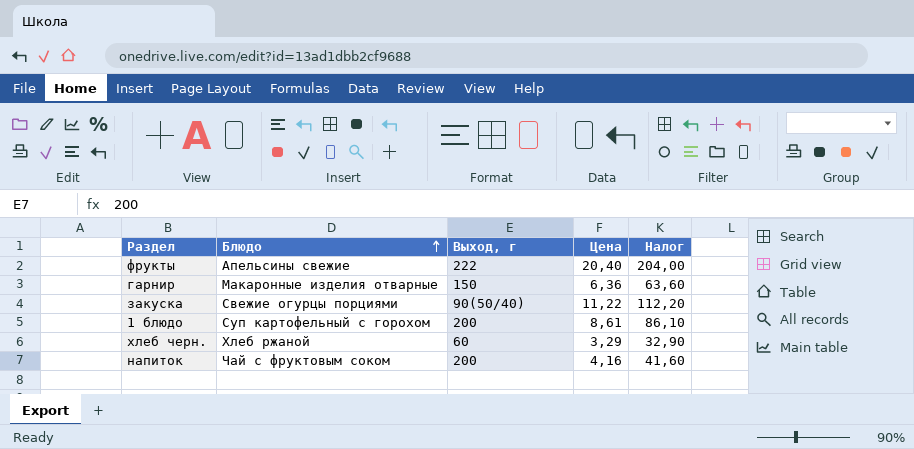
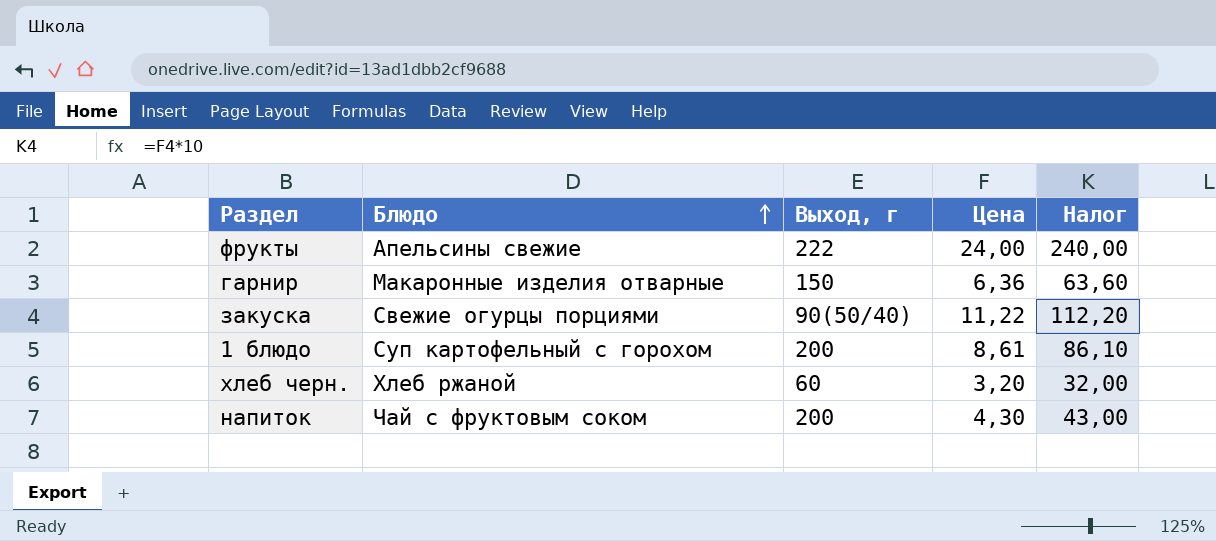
фрукты | Цена: 20,40 -> 24,00
фрукты | Налог: 204,00 -> 240,00
хлеб черн. | Цена: 3,29 -> 3,20
хлеб черн. | Налог: 32,90 -> 32,00
напиток | Цена: 4,16 -> 4,30
напиток | Налог: 41,60 -> 43,00

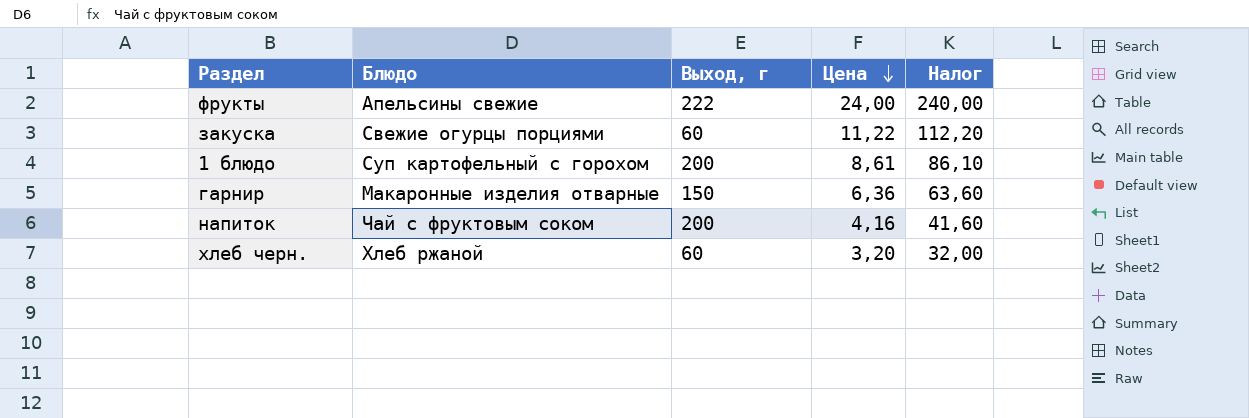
row order: Блюдо ascending -> Цена descending
закуска | Выход, г: 90(50/40) -> 60
напиток | Цена: 4,30 -> 4,16
напиток | Налог: 43,00 -> 41,60

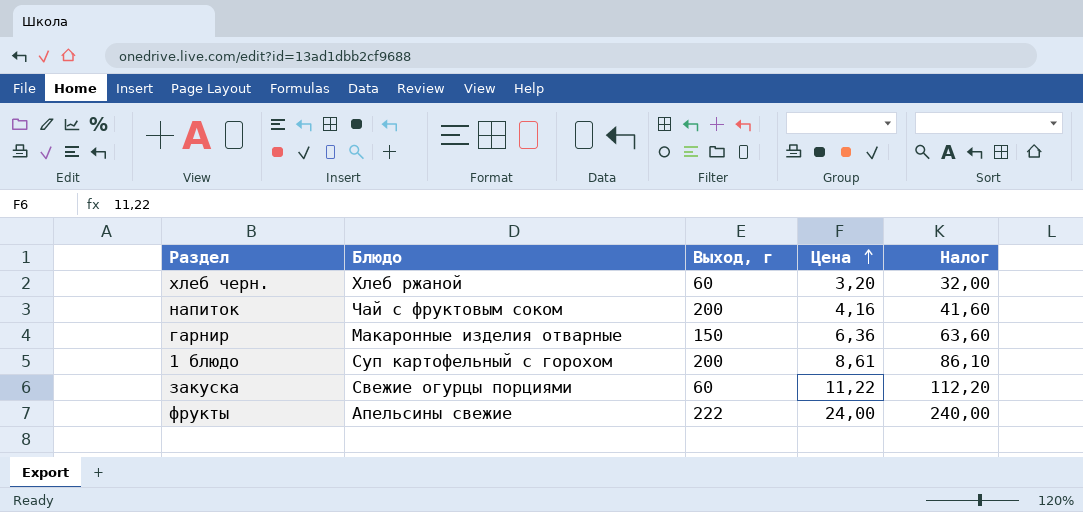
row order: Цена descending -> Цена ascending

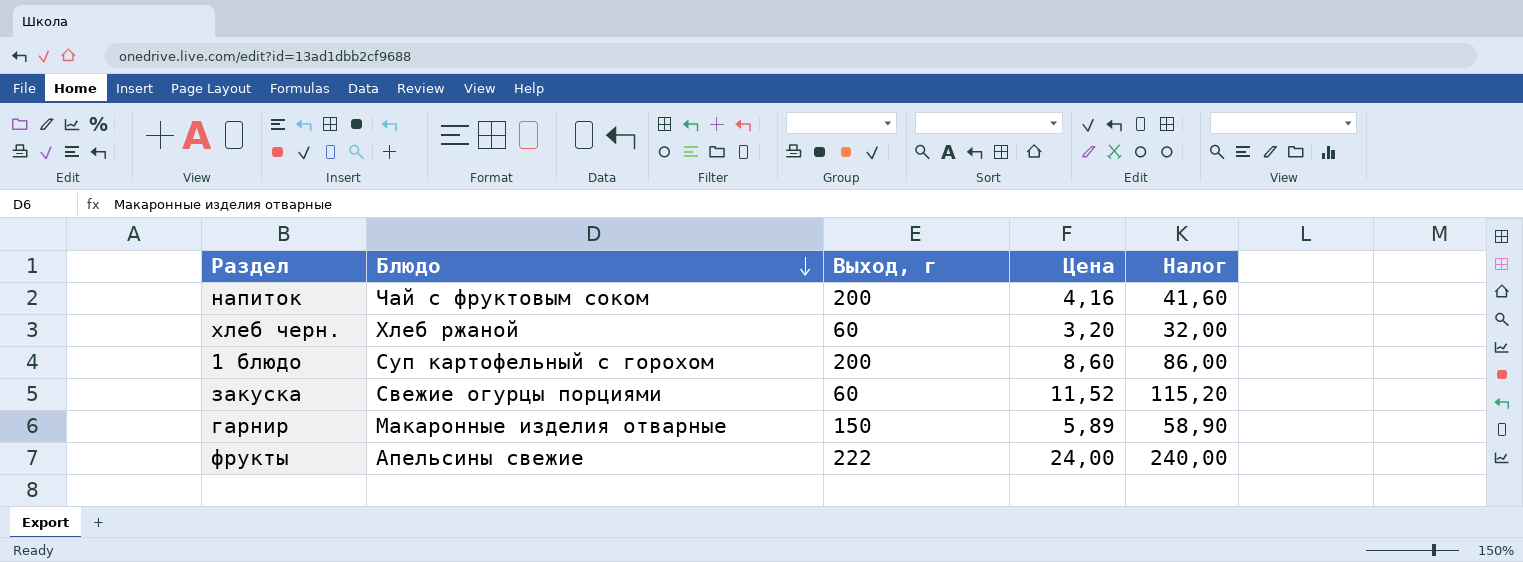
row order: Цена ascending -> Блюдо descending
1 блюдо | Цена: 8,61 -> 8,60
1 блюдо | Налог: 86,10 -> 86,00
закуска | Цена: 11,22 -> 11,52
закуска | Налог: 112,20 -> 115,20
гарнир | Цена: 6,36 -> 5,89
гарнир | Налог: 63,60 -> 58,90

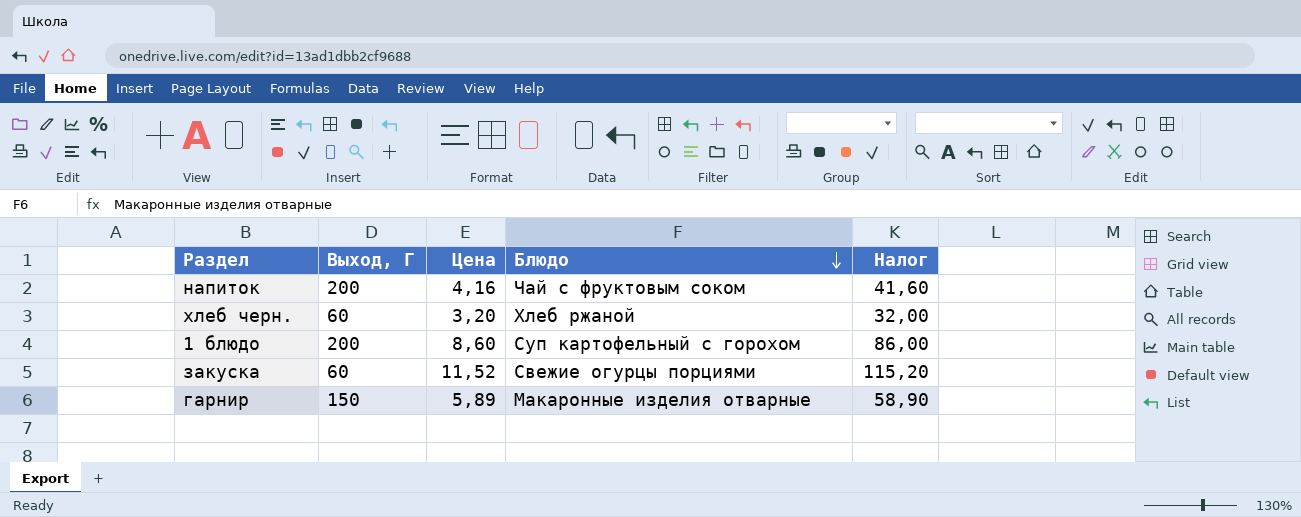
column name: Выход, г -> Выход, Г
column Блюдо | position: 2 -> 4
row фрукты: Апельсины свежие | 222 | 24,00 | 240,00 -> none

